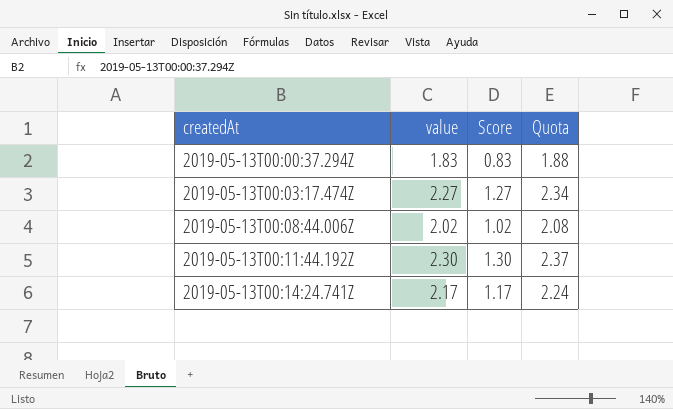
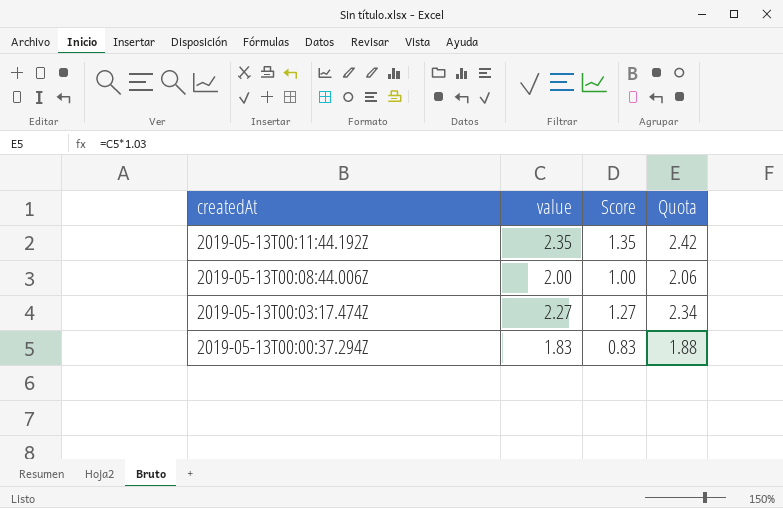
row order: createdAt ascending -> createdAt descending
row 2019-05-13T00:14:24.741Z: 2.17 | 1.17 | 2.24 -> none
2019-05-13T00:11:44.192Z | value: 2.30 -> 2.35
2019-05-13T00:11:44.192Z | Score: 1.30 -> 1.35
2019-05-13T00:11:44.192Z | Quota: 2.37 -> 2.42
2019-05-13T00:08:44.006Z | value: 2.02 -> 2.00
2019-05-13T00:08:44.006Z | Score: 1.02 -> 1.00
2019-05-13T00:08:44.006Z | Quota: 2.08 -> 2.06

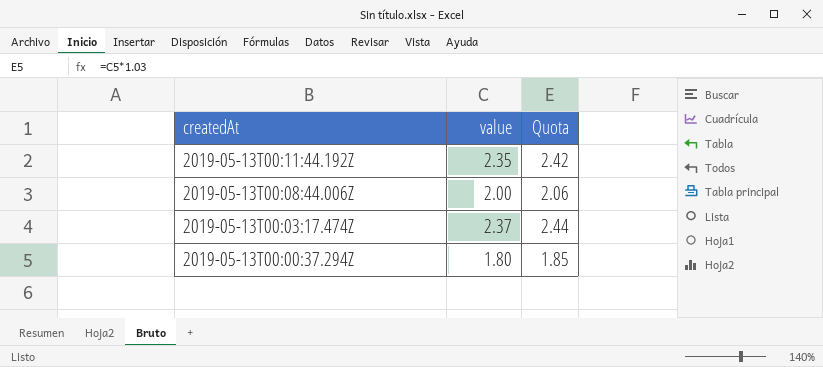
column Score | formula: [value] - 1 -> none
2019-05-13T00:03:17.474Z | value: 2.27 -> 2.37
2019-05-13T00:03:17.474Z | Quota: 2.34 -> 2.44
2019-05-13T00:00:37.294Z | value: 1.83 -> 1.80
2019-05-13T00:00:37.294Z | Quota: 1.88 -> 1.85

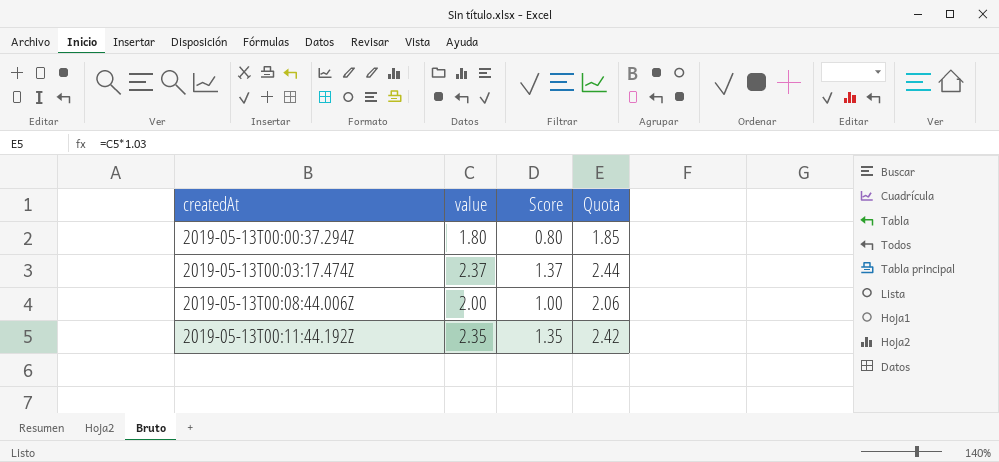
row order: createdAt descending -> createdAt ascending
column Score | formula: none -> [value] - 1

